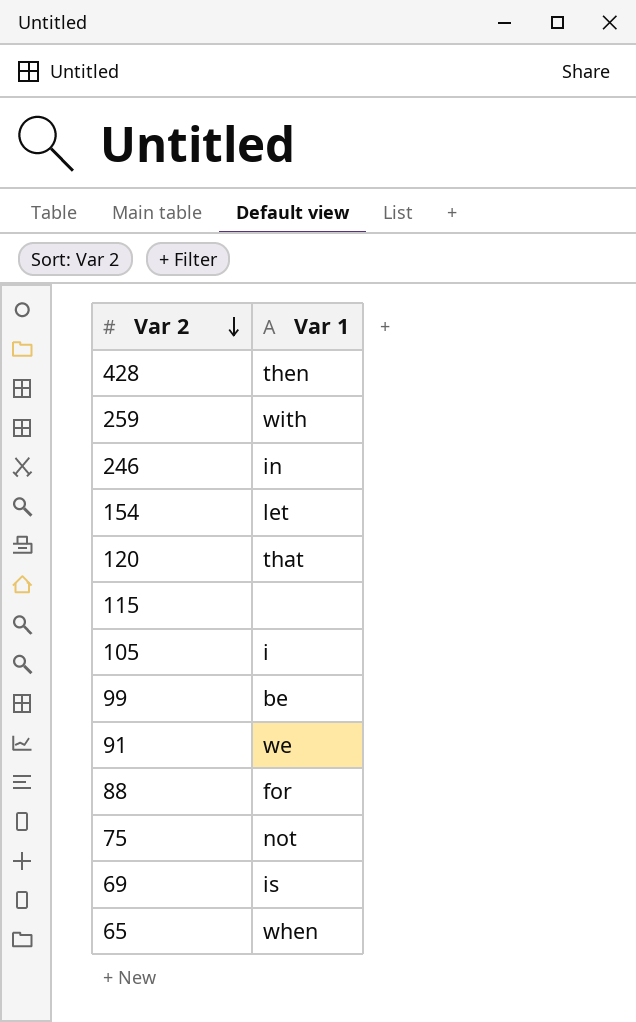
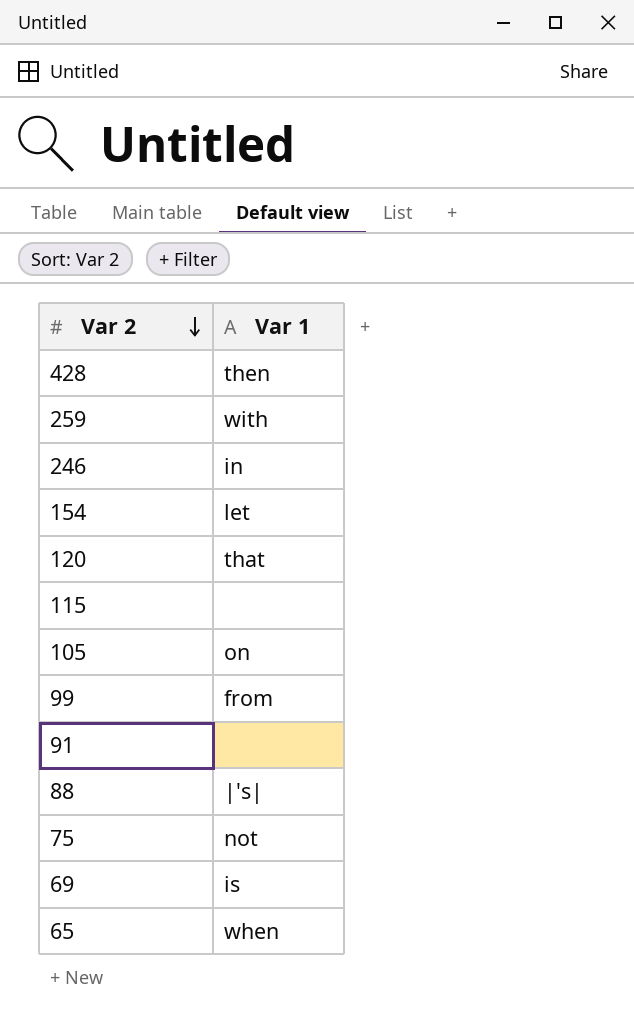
105 | Var 1: i -> on
99 | Var 1: be -> from
91 | Var 1: we -> none
88 | Var 1: for -> |'s|

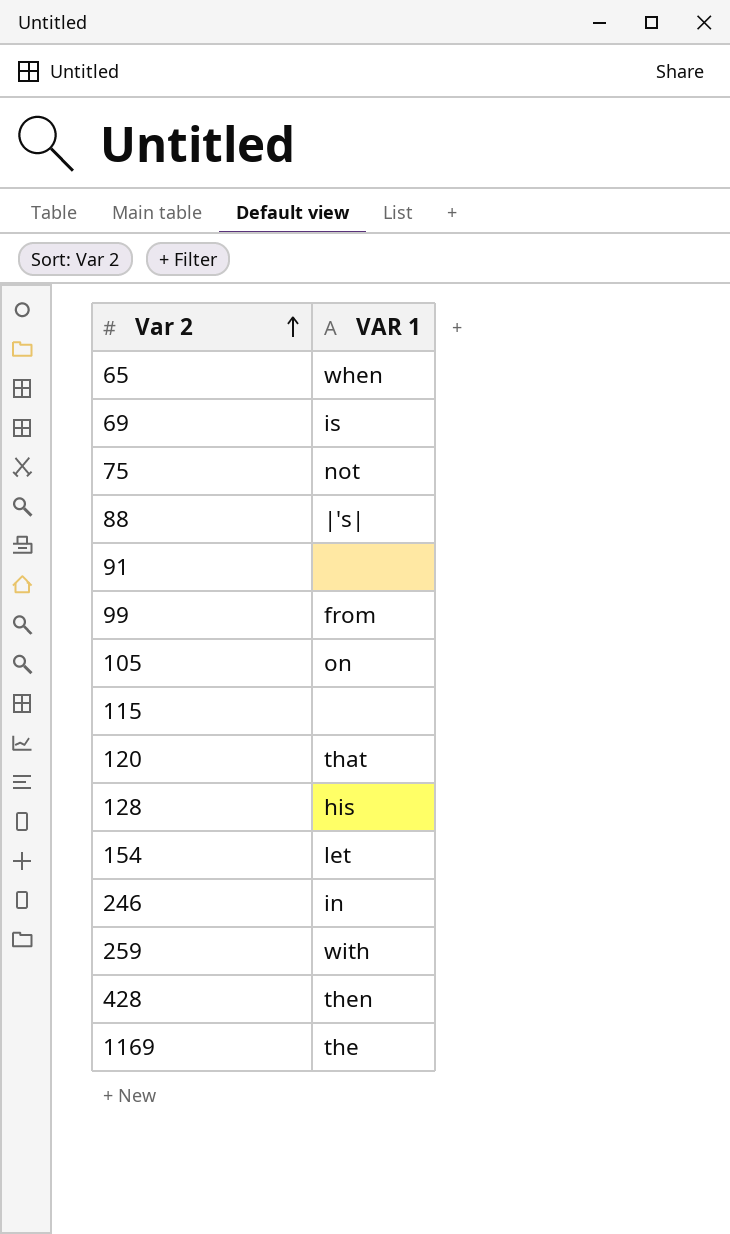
row order: Var 2 descending -> Var 2 ascending
column name: Var 1 -> VAR 1
row 128: none -> his
row 1169: none -> the

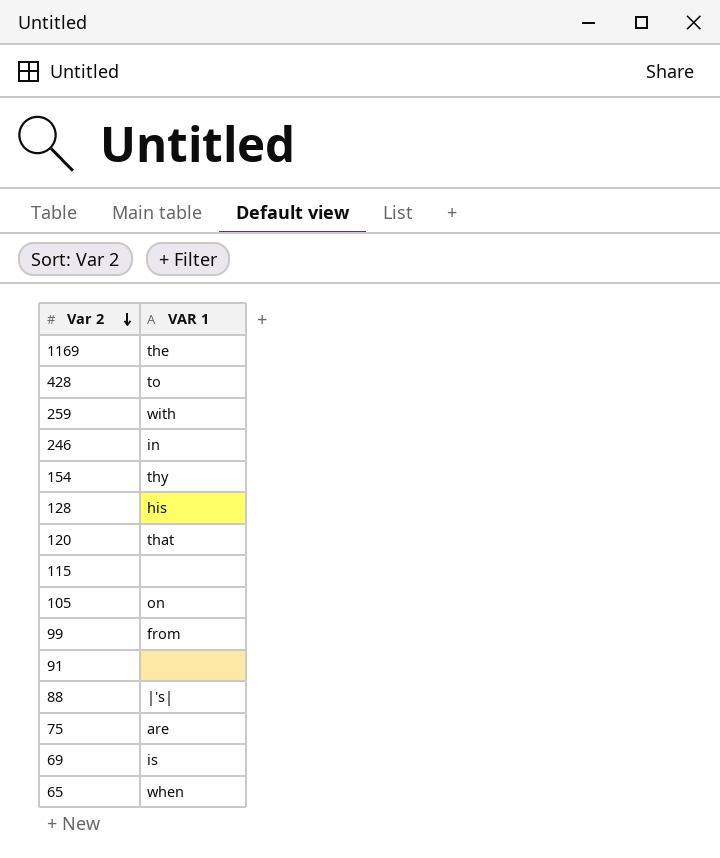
row order: Var 2 ascending -> Var 2 descending
428 | VAR 1: then -> to
154 | VAR 1: let -> thy
75 | VAR 1: not -> are

